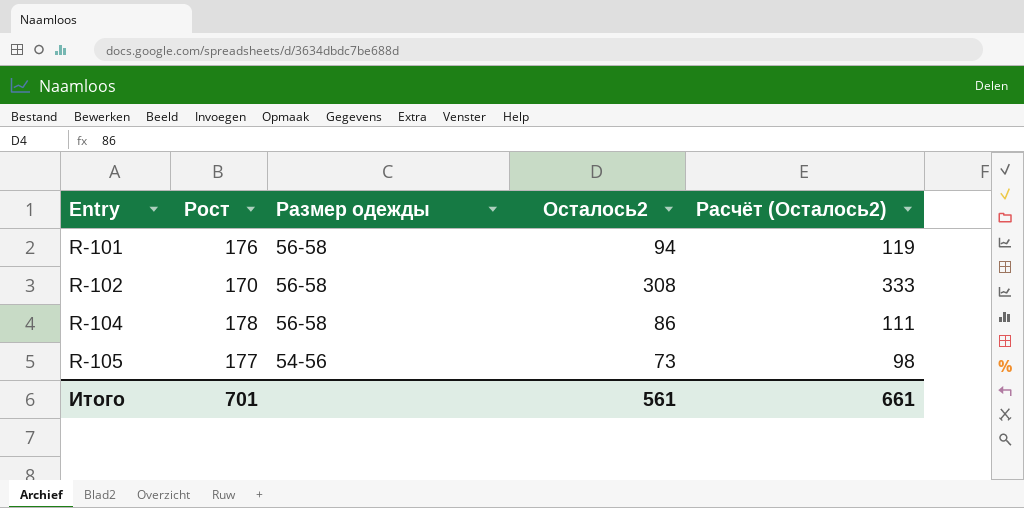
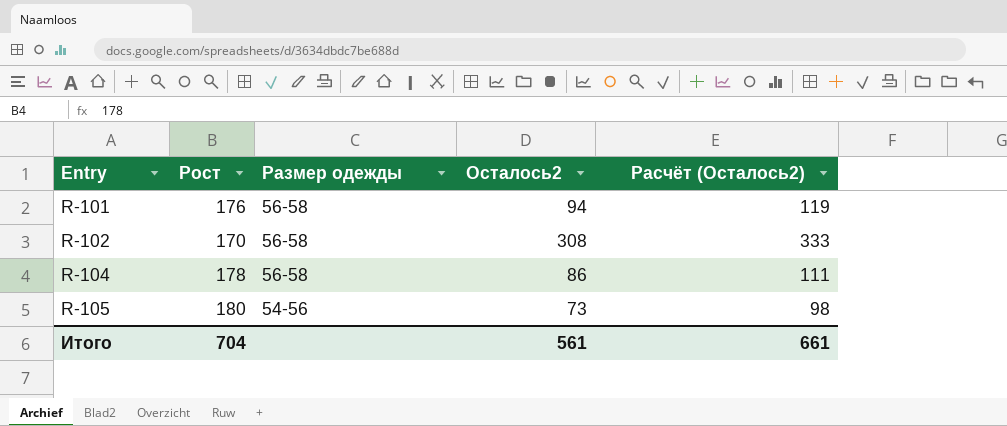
R-105 | Рост: 177 -> 180
Итого | Рост: 701 -> 704

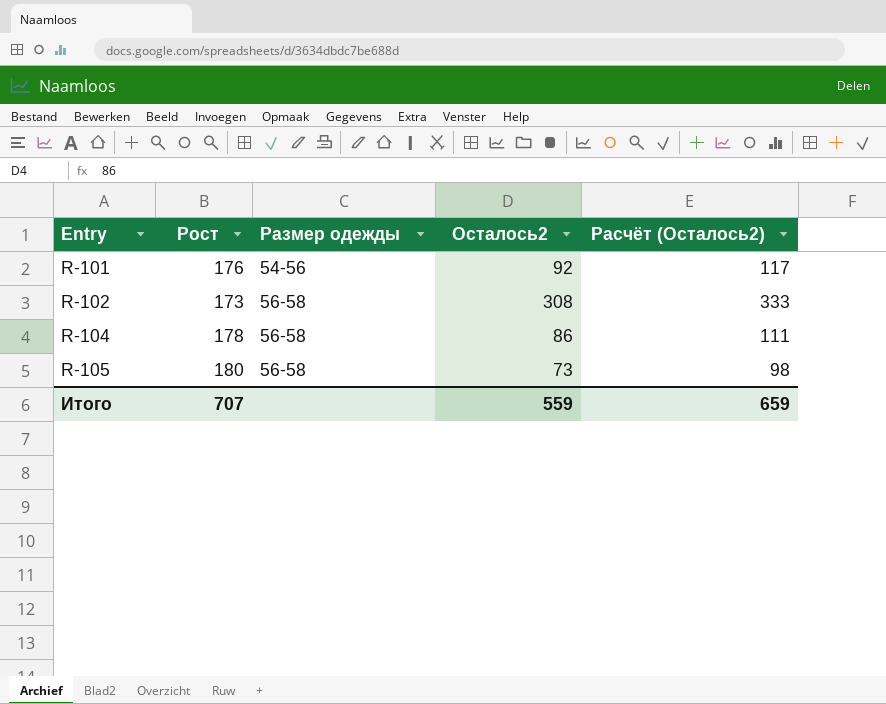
R-101 | Размер одежды: 56-58 -> 54-56
R-101 | Осталось2: 94 -> 92
R-101 | Расчёт (Осталось2): 119 -> 117
R-102 | Рост: 170 -> 173
R-105 | Размер одежды: 54-56 -> 56-58
Итого | Рост: 704 -> 707
Итого | Осталось2: 561 -> 559
Итого | Расчёт (Осталось2): 661 -> 659

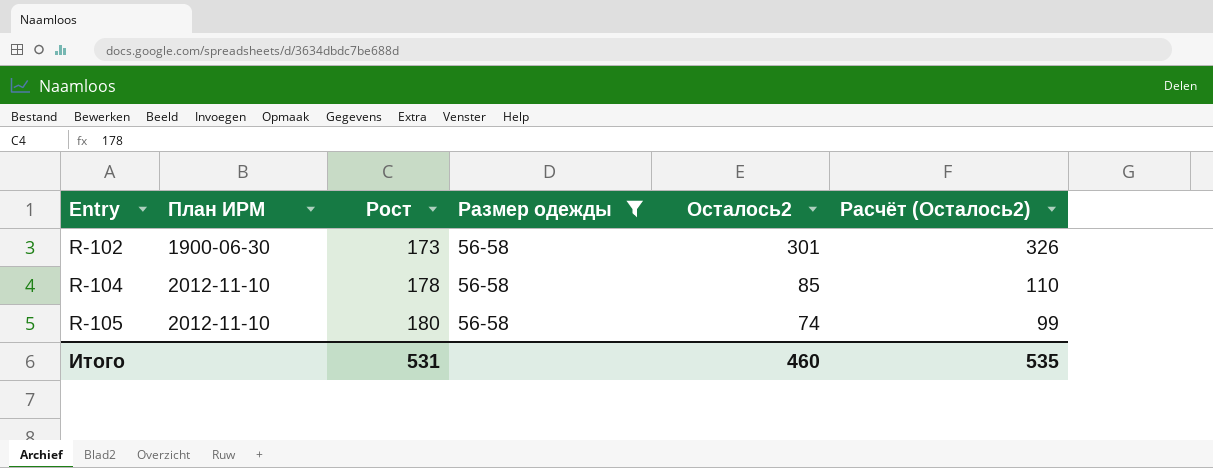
filter: none -> Размер одежды = 56-58
column План ИРМ | position: none -> 2
R-102 | Осталось2: 308 -> 301
R-102 | Расчёт (Осталось2): 333 -> 326
R-104 | Осталось2: 86 -> 85
R-104 | Расчёт (Осталось2): 111 -> 110
R-105 | Осталось2: 73 -> 74
R-105 | Расчёт (Осталось2): 98 -> 99
Итого | Рост: 707 -> 531
Итого | Осталось2: 559 -> 460
Итого | Расчёт (Осталось2): 659 -> 535

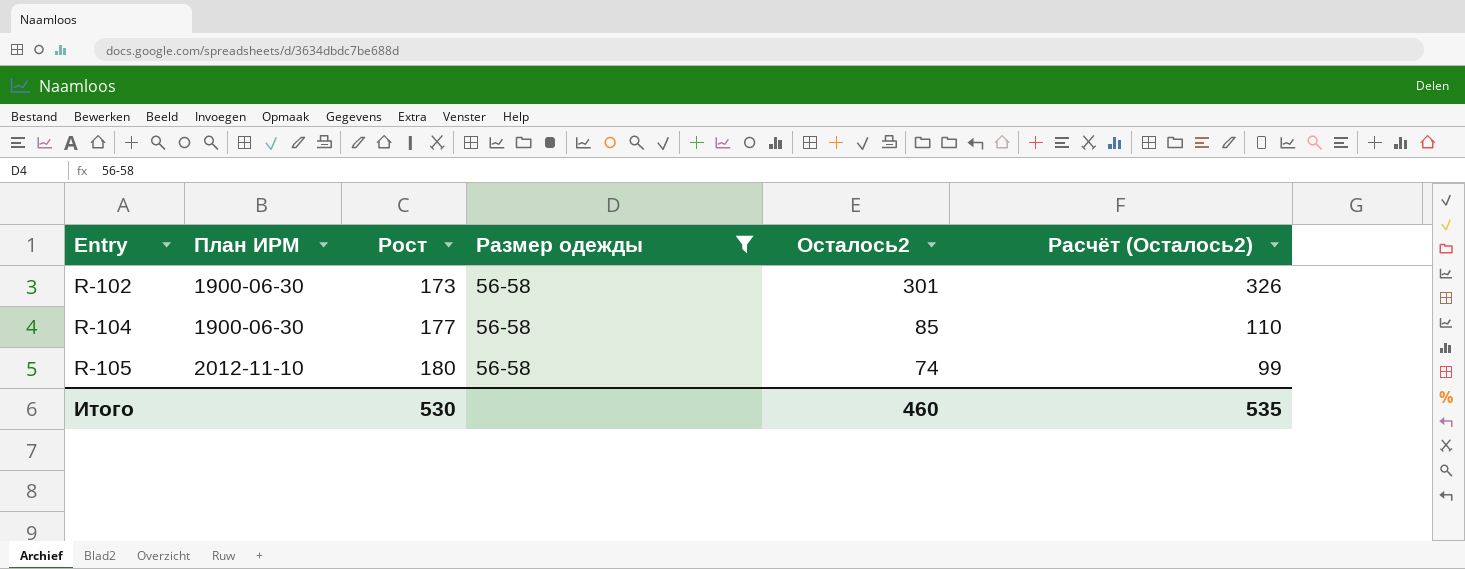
R-104 | План ИРМ: 2012-11-10 -> 1900-06-30
R-104 | Рост: 178 -> 177
Итого | Рост: 531 -> 530

